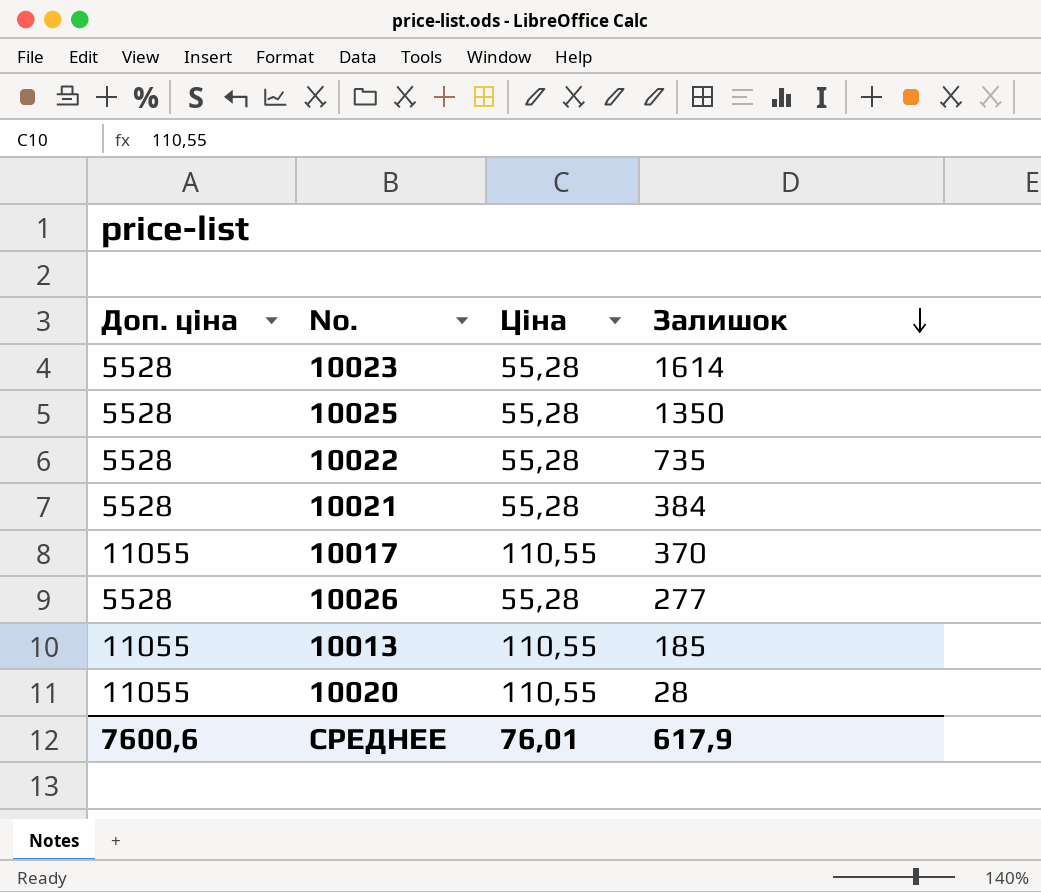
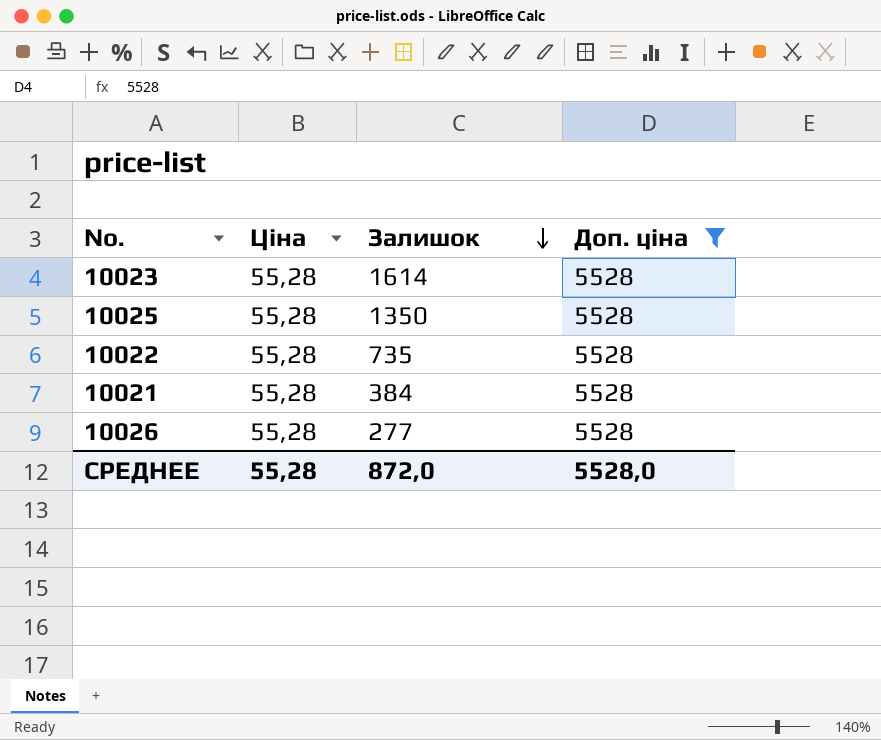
filter: none -> Доп. ціна = 5528
column Доп. ціна | position: 1 -> 4
СРЕДНЕЕ | Ціна: 76,01 -> 55,28
СРЕДНЕЕ | Залишок: 617,9 -> 872,0
СРЕДНЕЕ | Доп. ціна: 7600,6 -> 5528,0

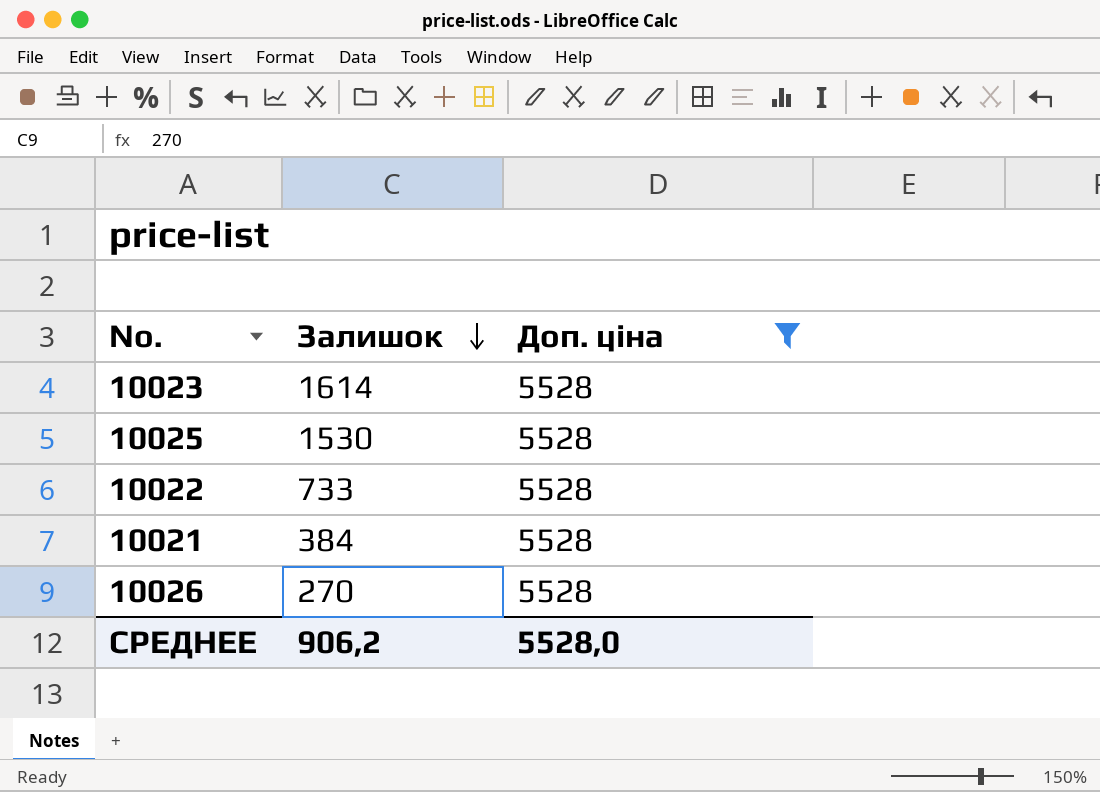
column Ціна | position: 2 -> none
10025 | Залишок: 1350 -> 1530
10022 | Залишок: 735 -> 733
10026 | Залишок: 277 -> 270
СРЕДНЕЕ | Залишок: 872,0 -> 906,2

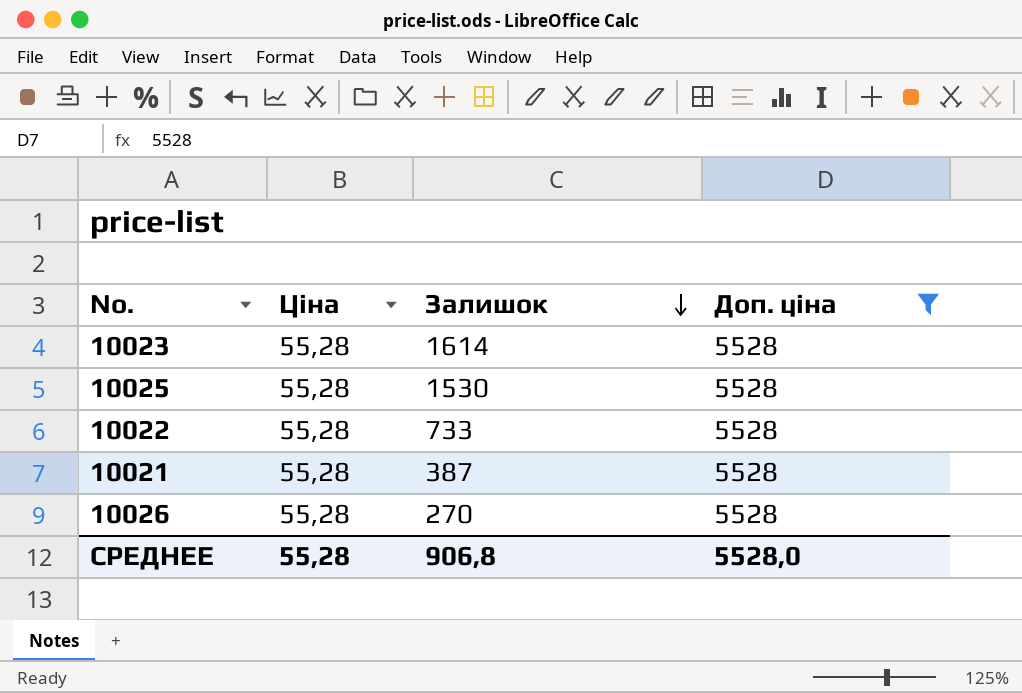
column Ціна | position: none -> 2
10021 | Залишок: 384 -> 387
СРЕДНЕЕ | Залишок: 906,2 -> 906,8

